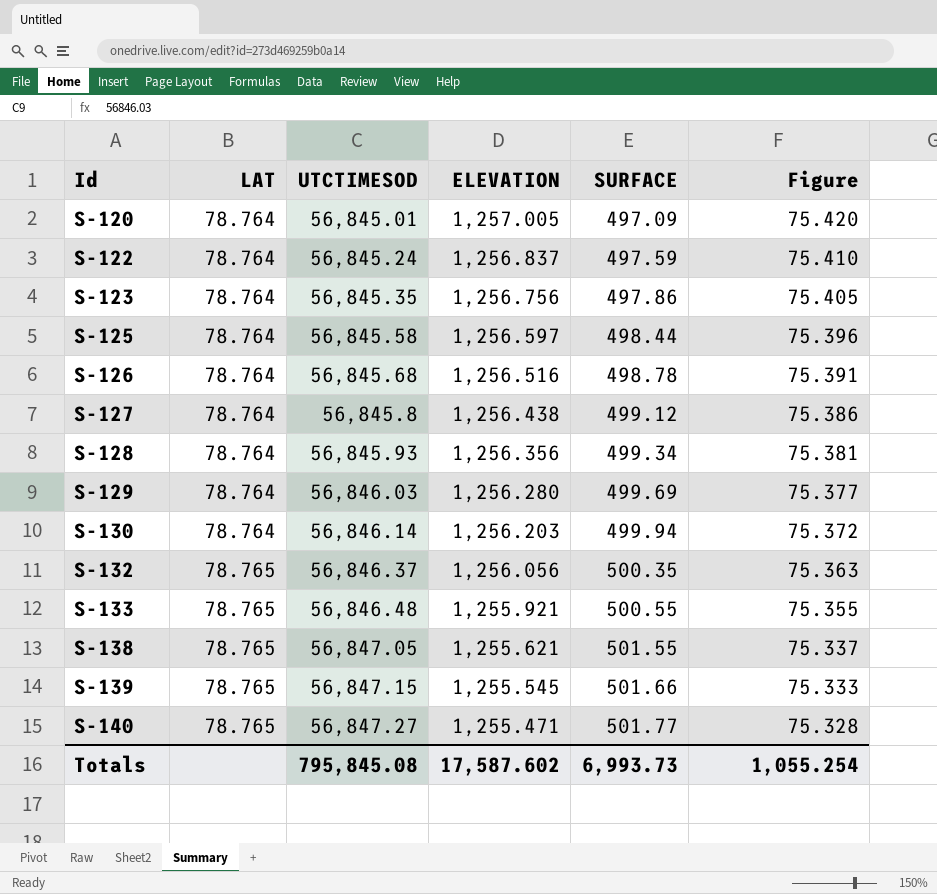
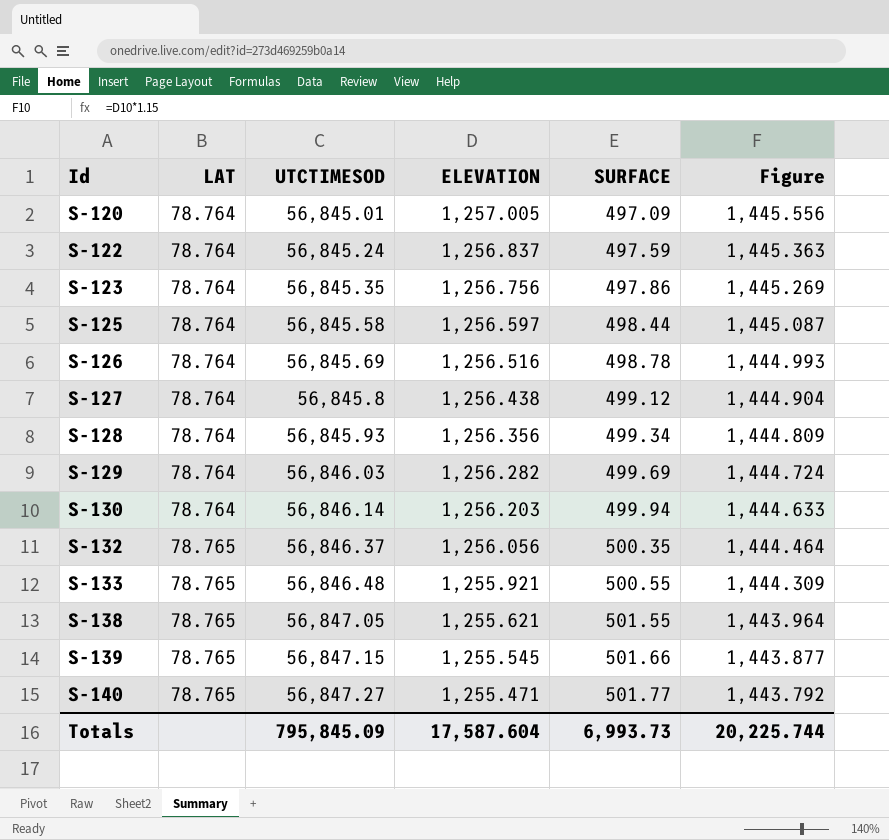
column Figure | formula: [ELEVATION] * 0.06 -> [ELEVATION] * 1.15
S-126 | UTCTIMESOD: 56,845.68 -> 56,845.69
S-129 | ELEVATION: 1,256.280 -> 1,256.282
Totals | UTCTIMESOD: 795,845.08 -> 795,845.09
Totals | ELEVATION: 17,587.602 -> 17,587.604
Totals | Figure: 1,055.254 -> 20,225.744

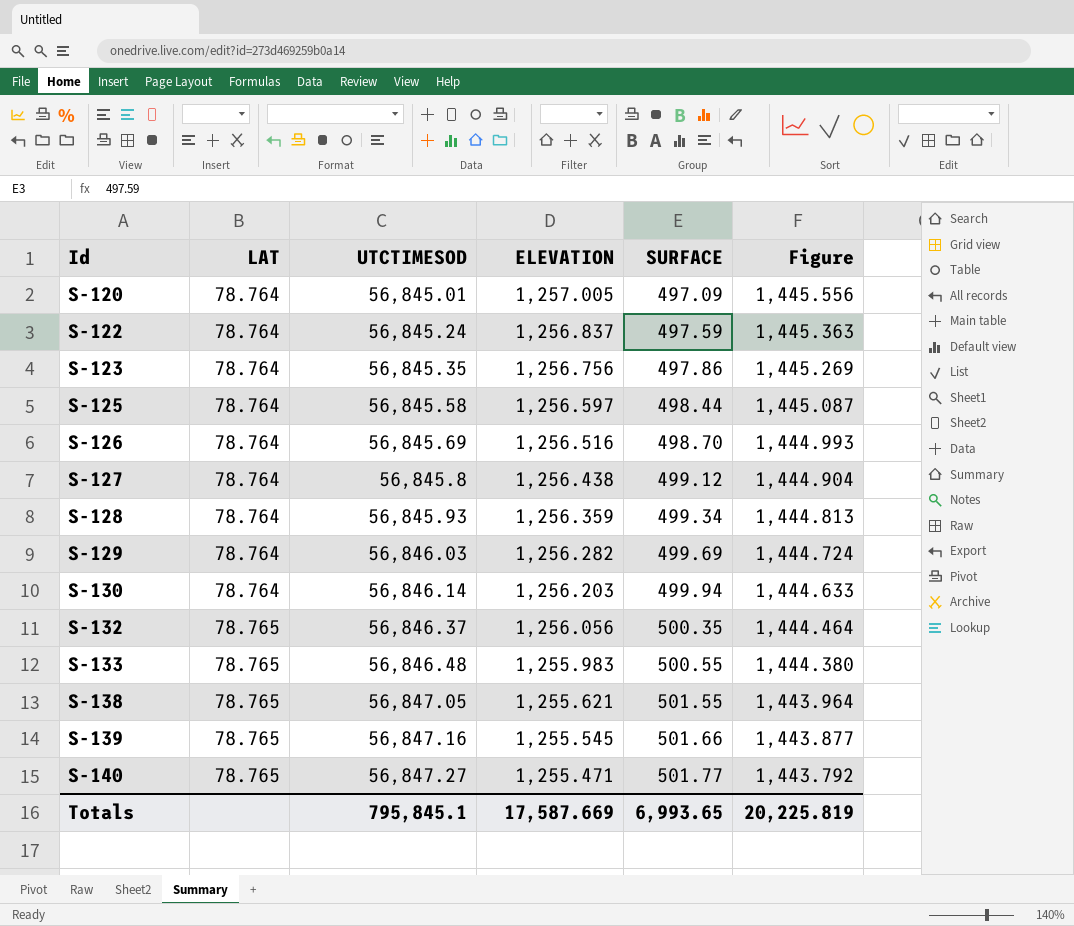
S-126 | SURFACE: 498.78 -> 498.70
S-128 | ELEVATION: 1,256.356 -> 1,256.359
S-128 | Figure: 1,444.809 -> 1,444.813
S-133 | ELEVATION: 1,255.921 -> 1,255.983
S-133 | Figure: 1,444.309 -> 1,444.380
S-139 | UTCTIMESOD: 56,847.15 -> 56,847.16
Totals | UTCTIMESOD: 795,845.09 -> 795,845.1
Totals | ELEVATION: 17,587.604 -> 17,587.669
Totals | SURFACE: 6,993.73 -> 6,993.65
Totals | Figure: 20,225.744 -> 20,225.819

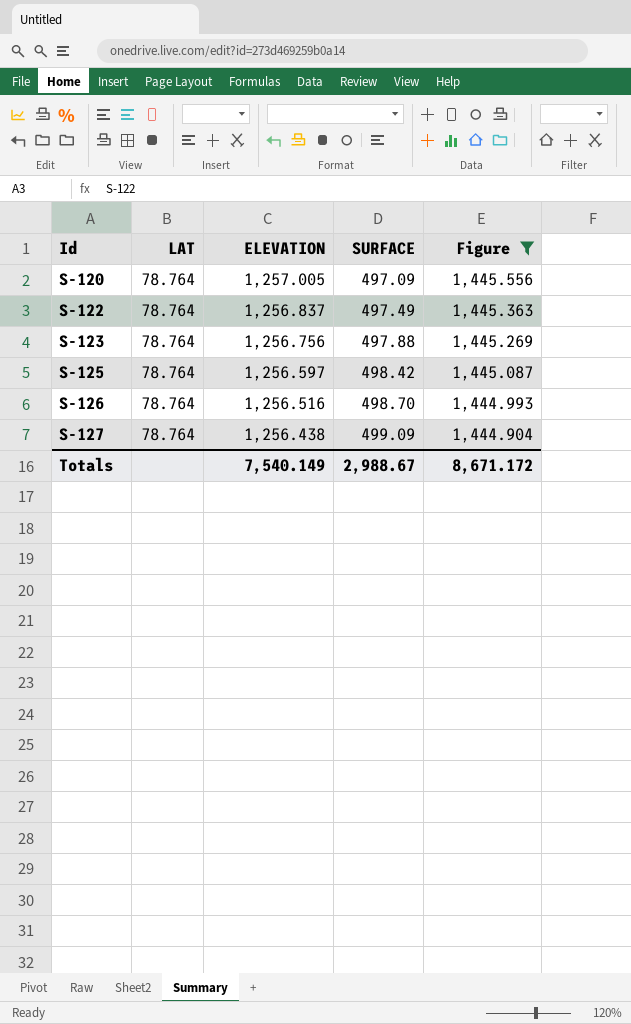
filter: none -> Figure >= 1,444.904
column UTCTIMESOD | position: 3 -> none
S-122 | SURFACE: 497.59 -> 497.49
S-123 | SURFACE: 497.86 -> 497.88
S-125 | SURFACE: 498.44 -> 498.42
S-127 | SURFACE: 499.12 -> 499.09
Totals | ELEVATION: 17,587.669 -> 7,540.149
Totals | SURFACE: 6,993.65 -> 2,988.67
Totals | Figure: 20,225.819 -> 8,671.172

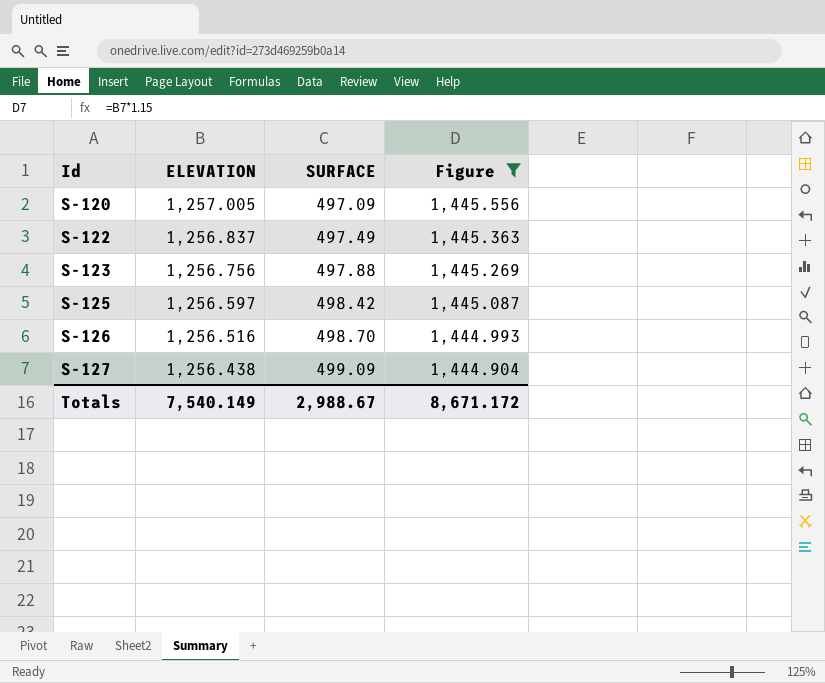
column LAT | position: 2 -> none

